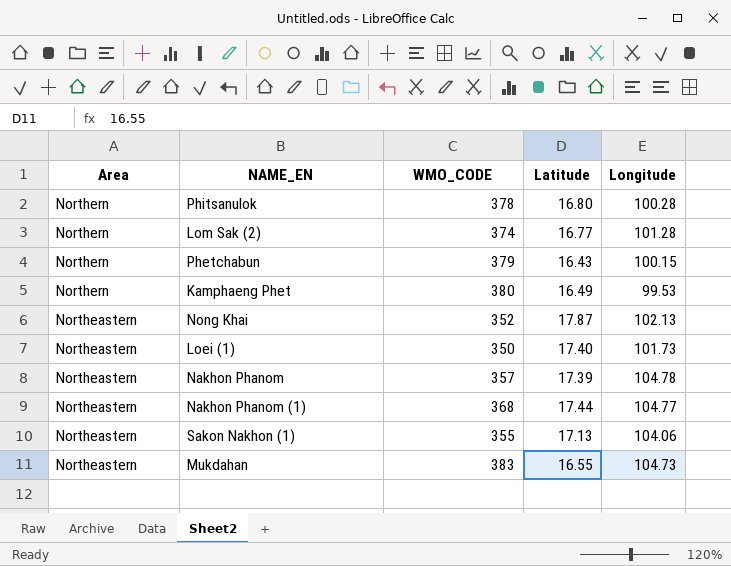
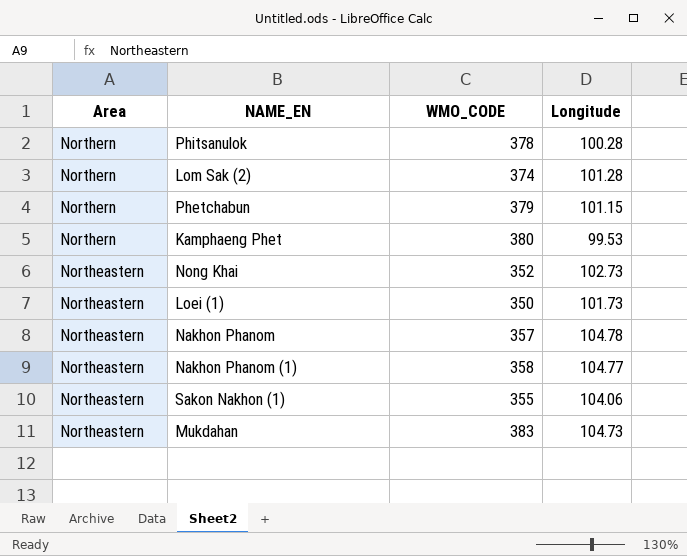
column Latitude | position: 4 -> none
Phetchabun | Longitude: 100.15 -> 101.15
Nong Khai | Longitude: 102.13 -> 102.73
Nakhon Phanom (1) | WMO_CODE: 368 -> 358

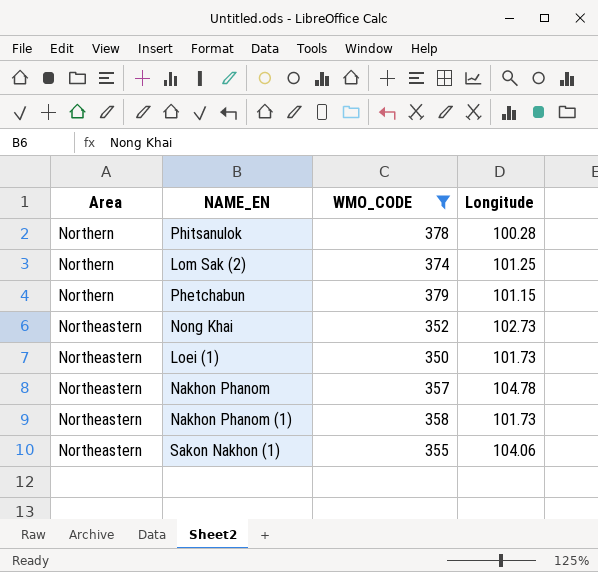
filter: none -> WMO_CODE <= 379
Lom Sak (2) | Longitude: 101.28 -> 101.25
Nakhon Phanom (1) | Longitude: 104.77 -> 101.73

